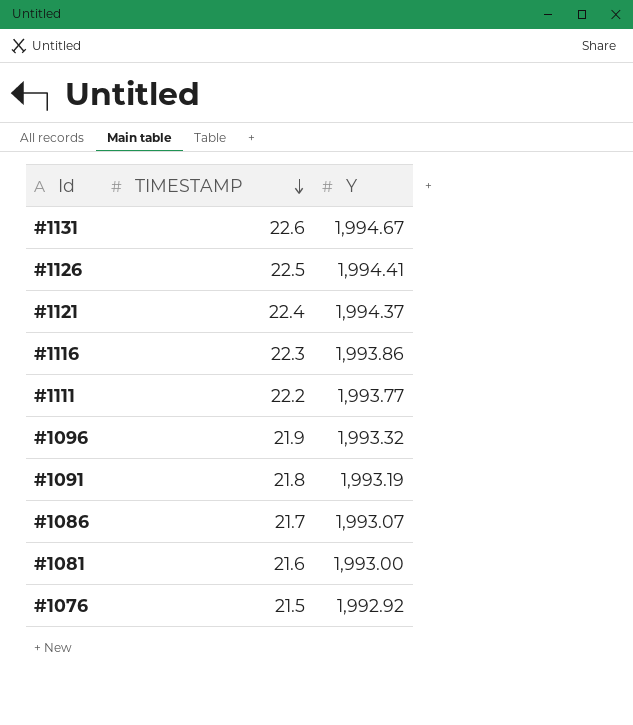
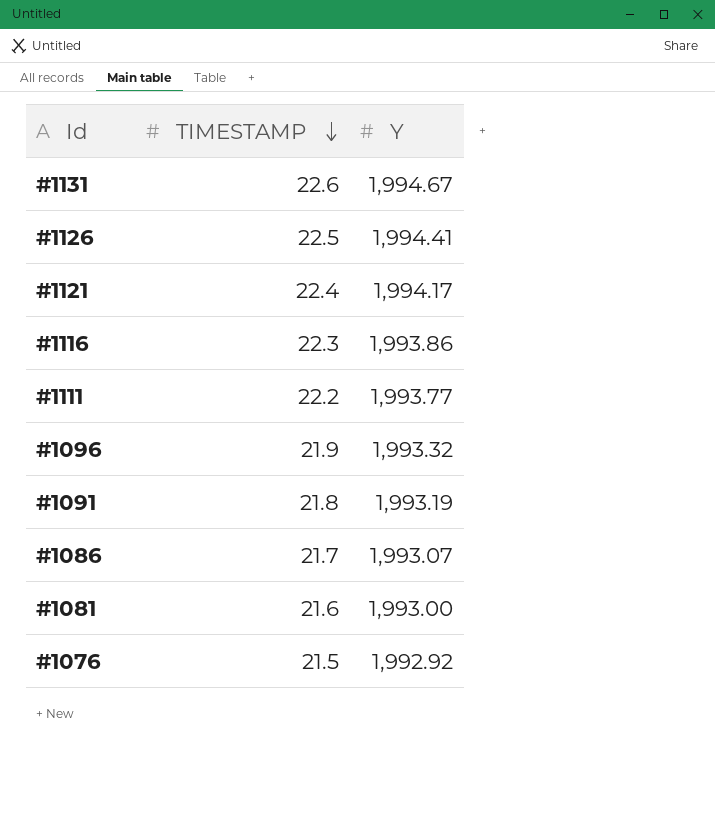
#1121 | Y: 1,994.37 -> 1,994.17

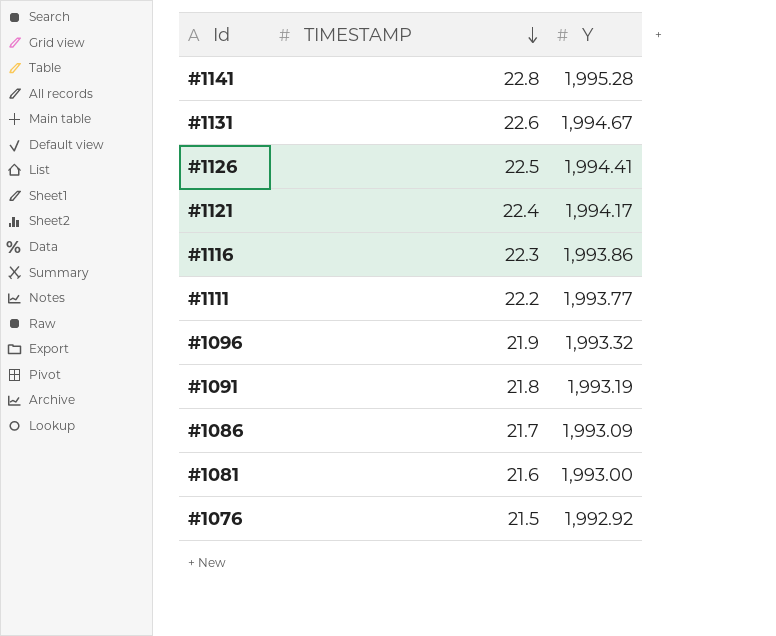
row #1141: none -> 22.8 | 1,995.28
#1086 | Y: 1,993.07 -> 1,993.09

